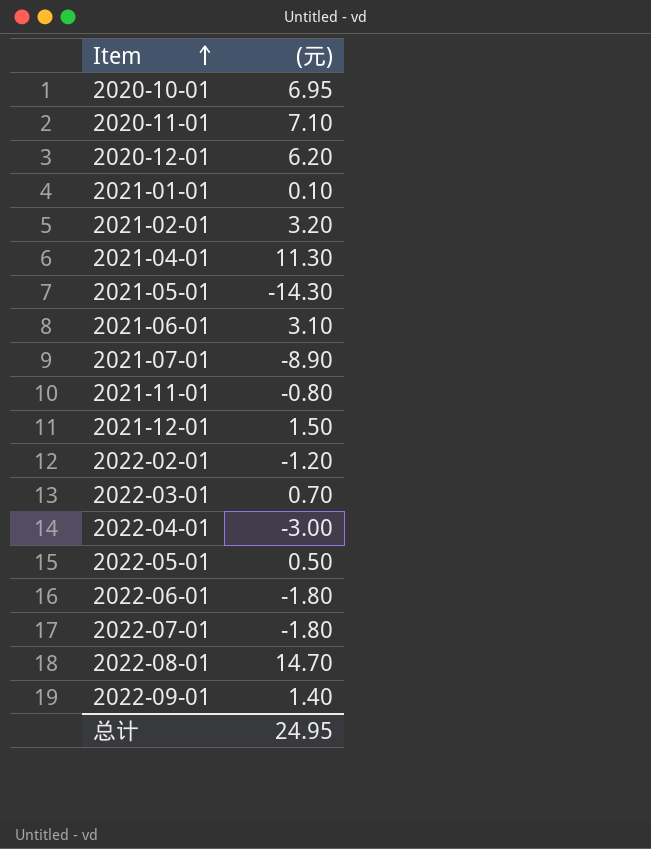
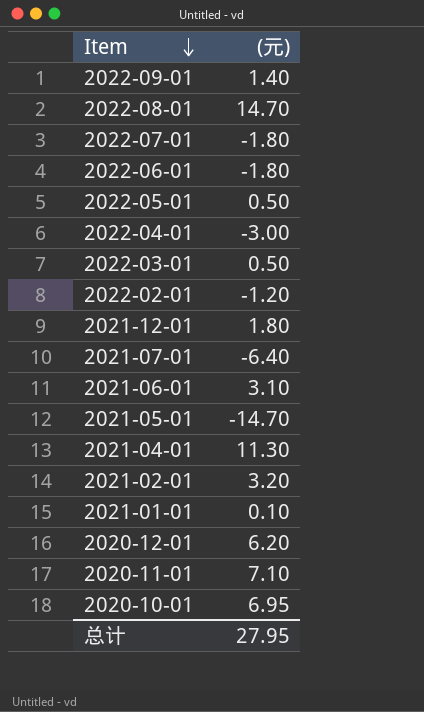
row order: Item ascending -> Item descending
row 2021-11-01: -0.80 -> none
2022-03-01 | (元): 0.70 -> 0.50
2021-12-01 | (元): 1.50 -> 1.80
2021-07-01 | (元): -8.90 -> -6.40
2021-05-01 | (元): -14.30 -> -14.70
总计 | (元): 24.95 -> 27.95

